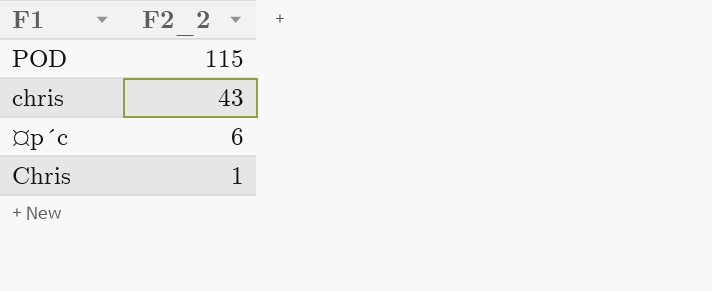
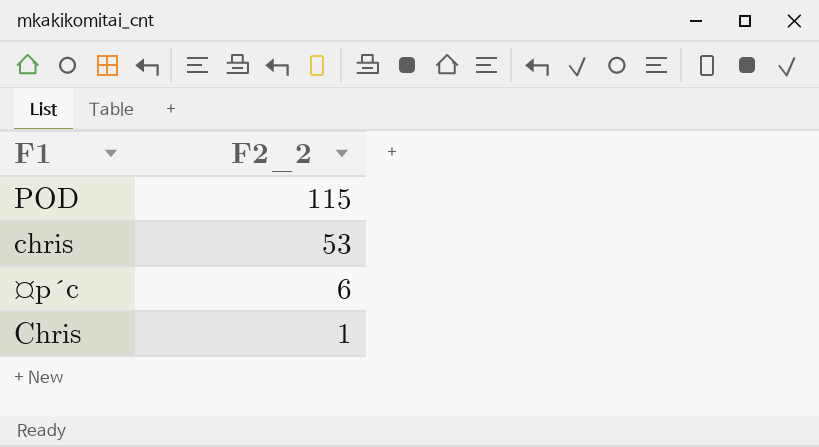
chris | F2_2: 43 -> 53

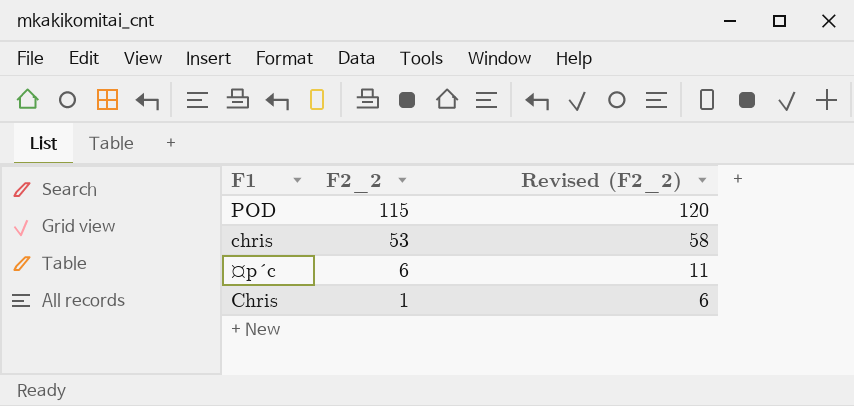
column Revised (F2_2) | formula: none -> [F2_2] + 5

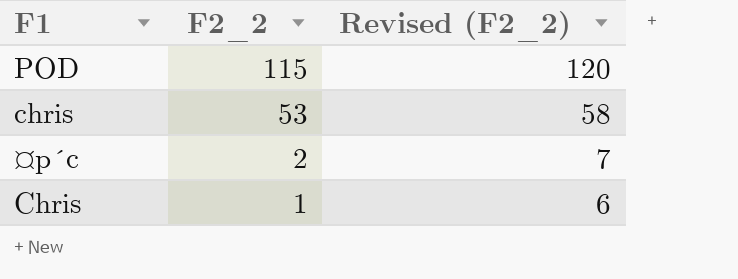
¤p´c | F2_2: 6 -> 2
¤p´c | Revised (F2_2): 11 -> 7

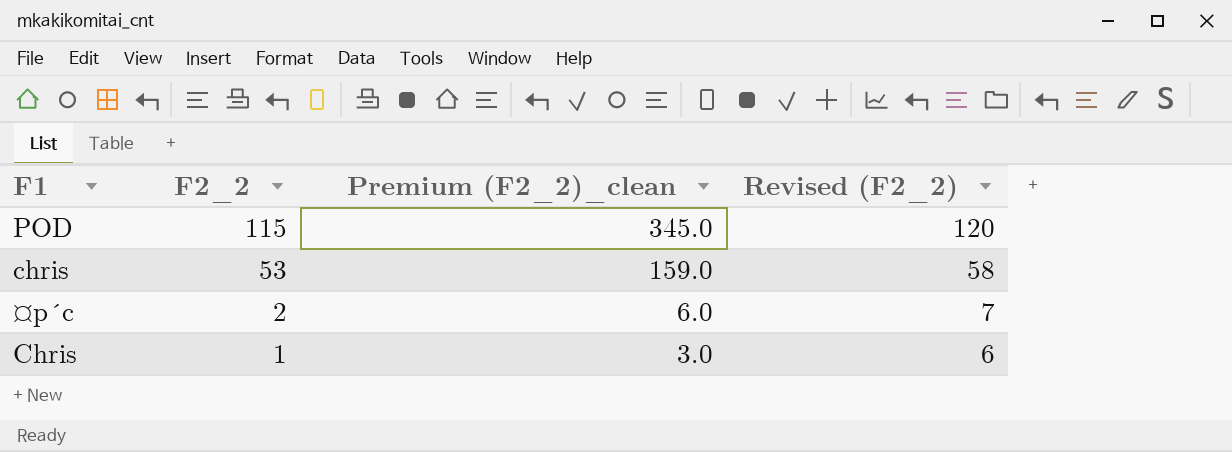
column Premium (F2_2)_clean | formula: none -> [F2_2] * 3

